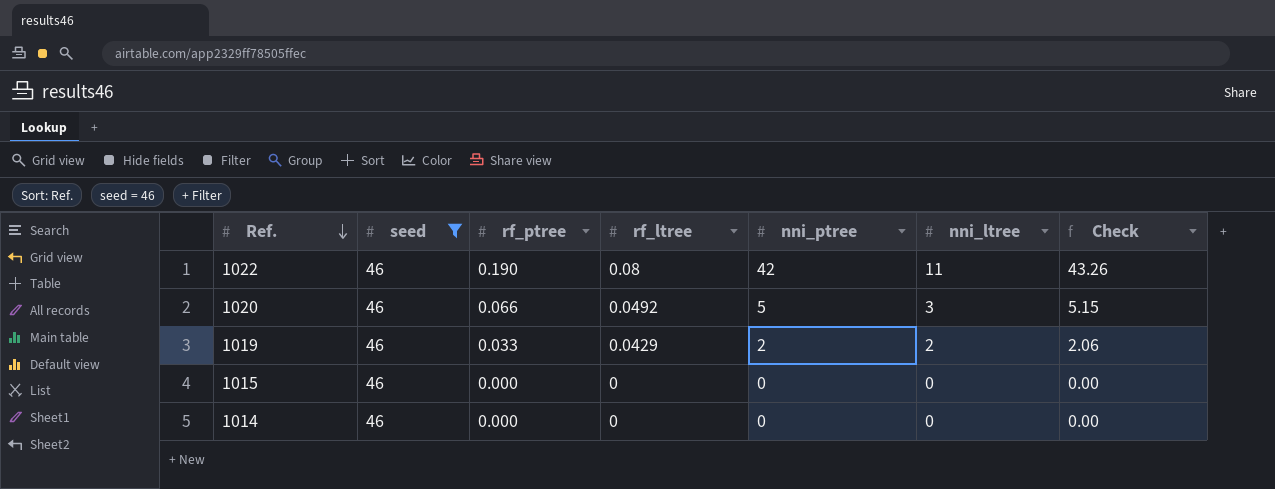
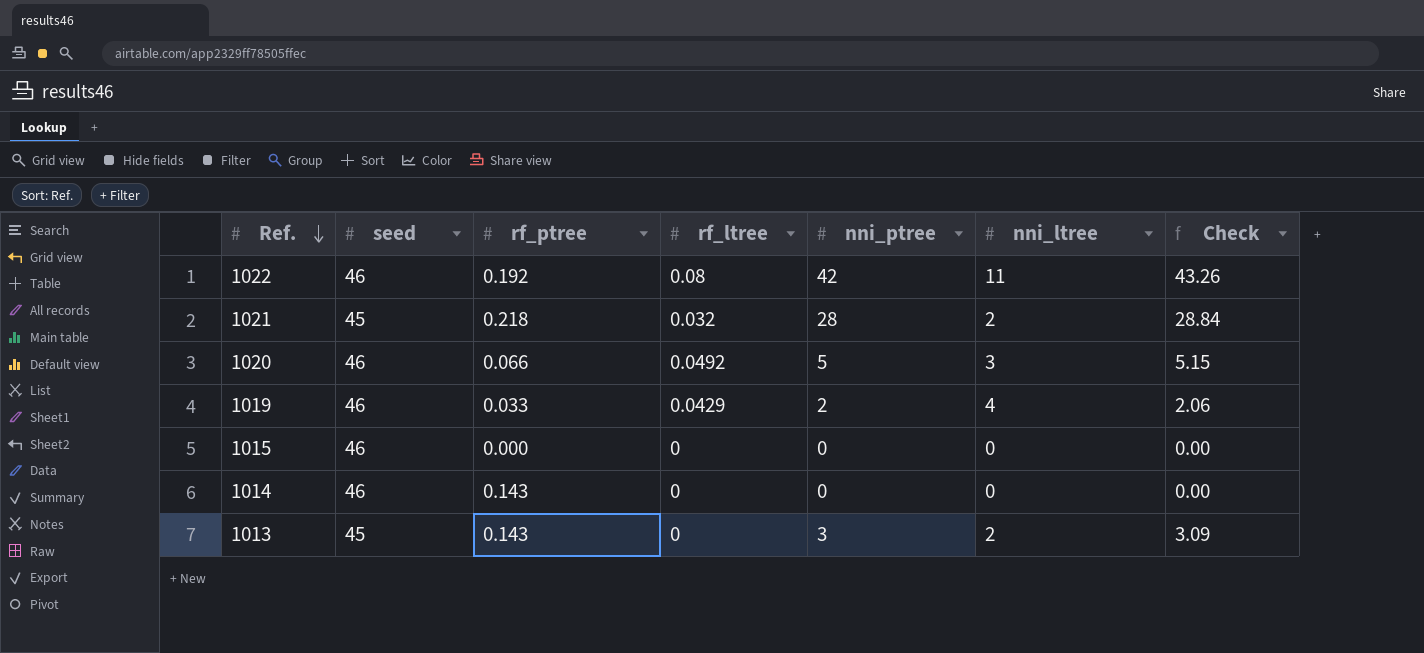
filter: seed = 46 -> none
1022 | rf_ptree: 0.190 -> 0.192
1019 | nni_ltree: 2 -> 4
1014 | rf_ptree: 0.000 -> 0.143

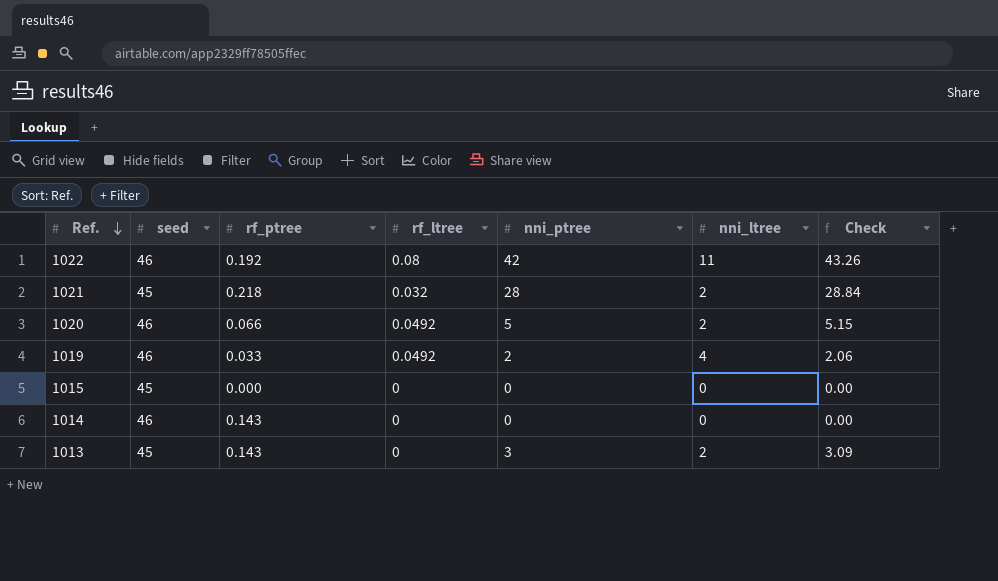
1020 | nni_ltree: 3 -> 2
1019 | rf_ltree: 0.0429 -> 0.0492
1015 | seed: 46 -> 45

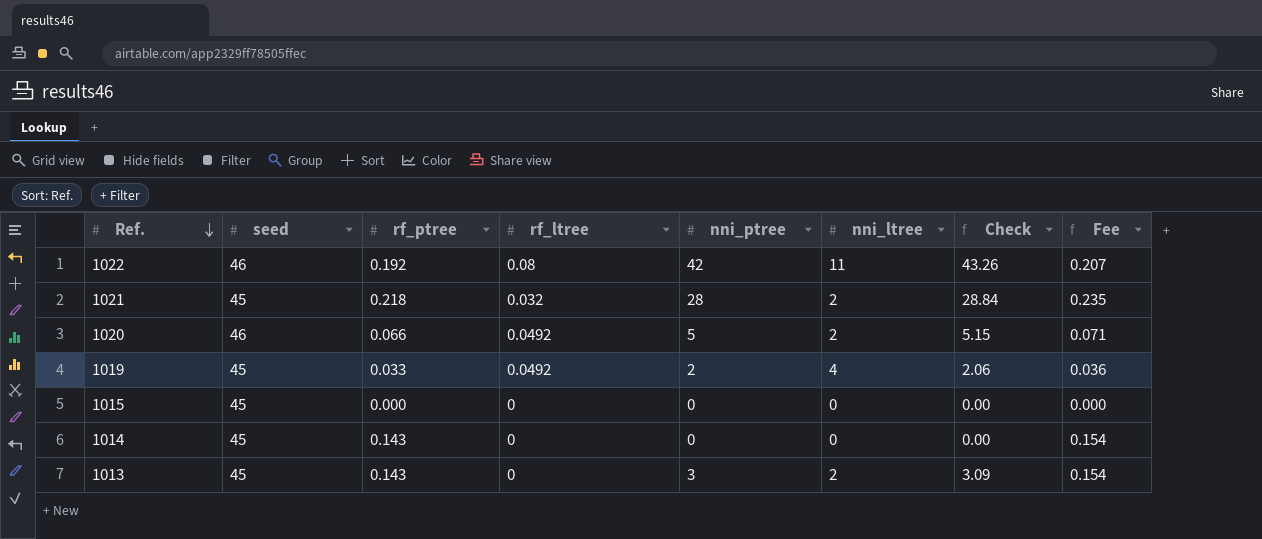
column Fee | formula: none -> [rf_ptree] * 1.08
1019 | seed: 46 -> 45
1014 | seed: 46 -> 45

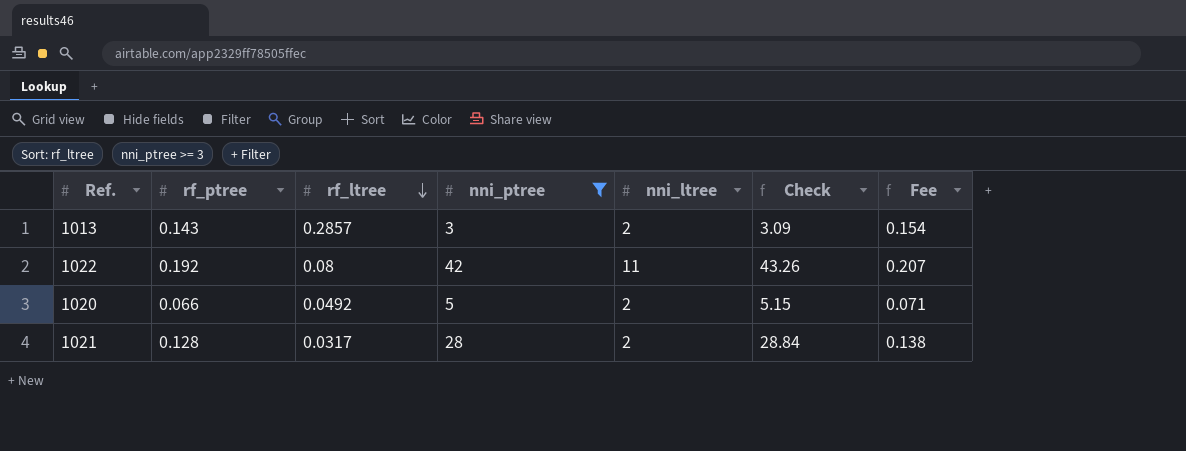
filter: none -> nni_ptree >= 3
row order: Ref. descending -> rf_ltree descending
column seed | position: 2 -> none
1013 | rf_ltree: 0 -> 0.2857
1021 | rf_ptree: 0.218 -> 0.128
1021 | rf_ltree: 0.032 -> 0.0317
1021 | Fee: 0.235 -> 0.138

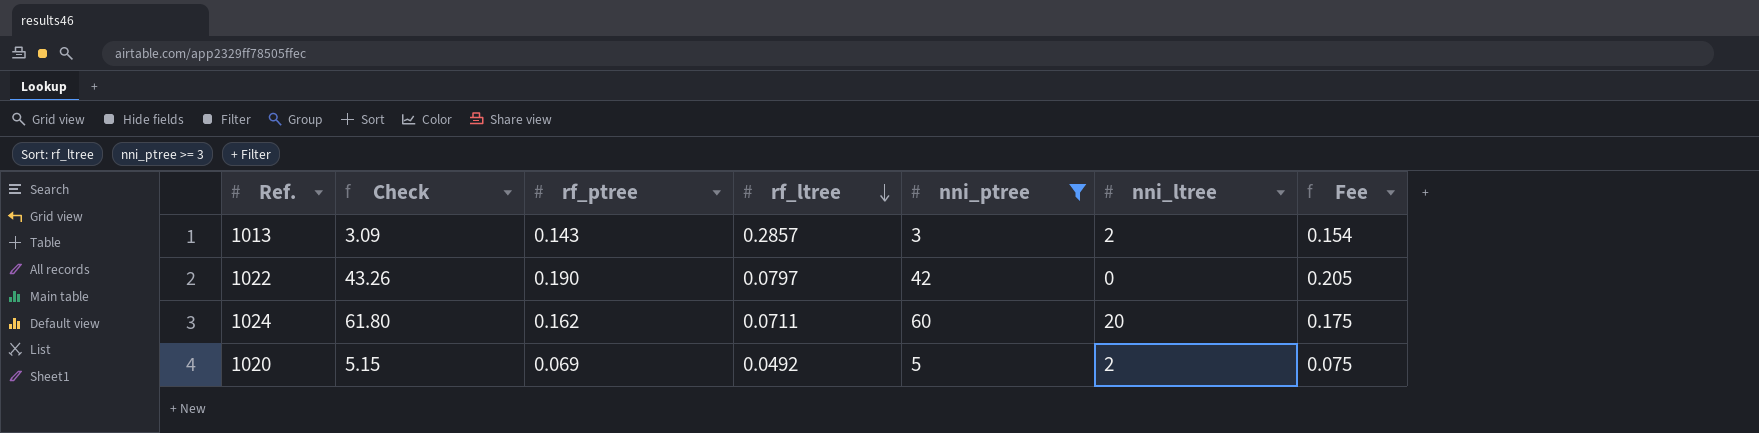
column Check | position: 6 -> 2
row 1021: 0.128 | 0.0317 | 28 | 2 | 28.84 | 0.138 -> none
1022 | rf_ptree: 0.192 -> 0.190
1022 | rf_ltree: 0.08 -> 0.0797
1022 | nni_ltree: 11 -> 0
1022 | Fee: 0.207 -> 0.205
row 1024: none -> 61.80 | 0.162 | 0.0711 | 60 | 20 | 0.175
1020 | rf_ptree: 0.066 -> 0.069
1020 | Fee: 0.071 -> 0.075

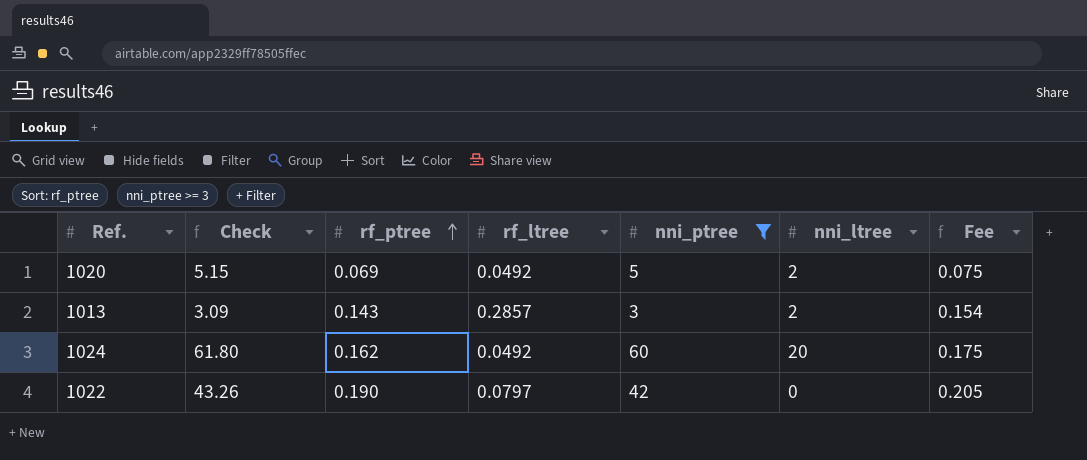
row order: rf_ltree descending -> rf_ptree ascending
1024 | rf_ltree: 0.0711 -> 0.0492

